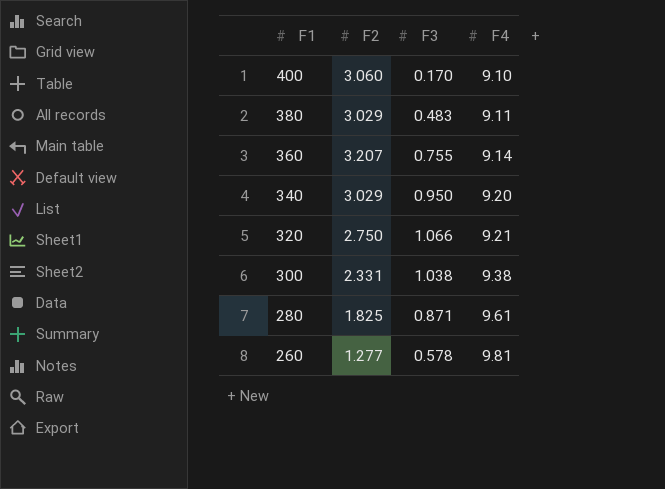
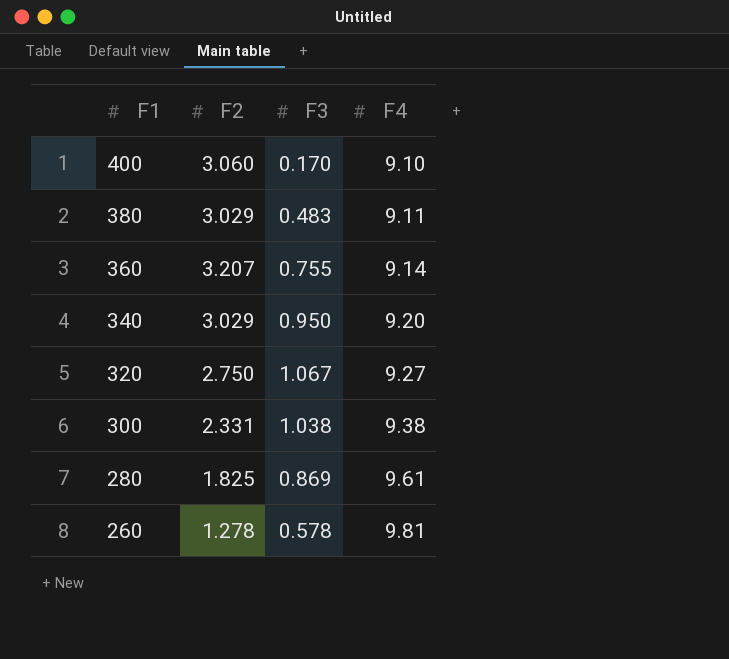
320 | F3: 1.066 -> 1.067
320 | F4: 9.21 -> 9.27
280 | F3: 0.871 -> 0.869
260 | F2: 1.277 -> 1.278

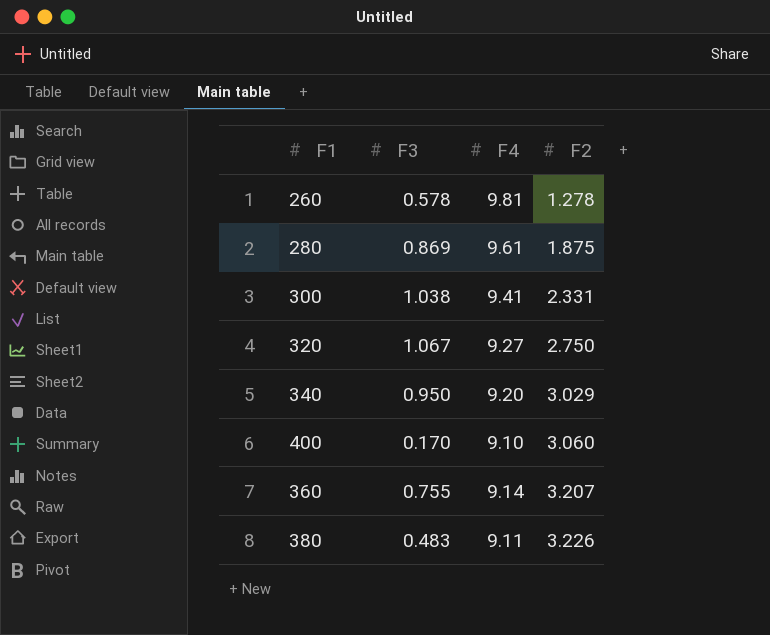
row order: F1 descending -> F2 ascending
column F2 | position: 2 -> 4
280 | F2: 1.825 -> 1.875
300 | F4: 9.38 -> 9.41
380 | F2: 3.029 -> 3.226

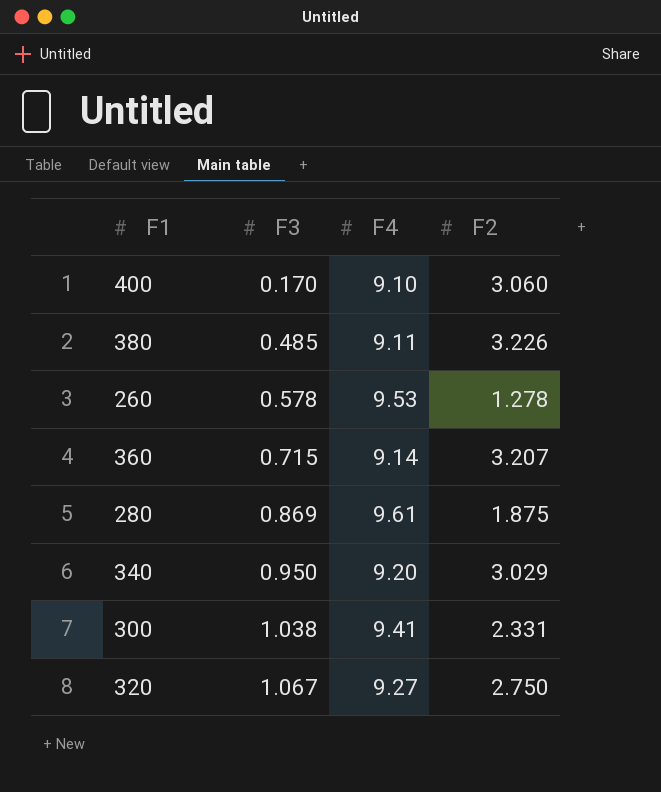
row order: F2 ascending -> F3 ascending
380 | F3: 0.483 -> 0.485
260 | F4: 9.81 -> 9.53
360 | F3: 0.755 -> 0.715

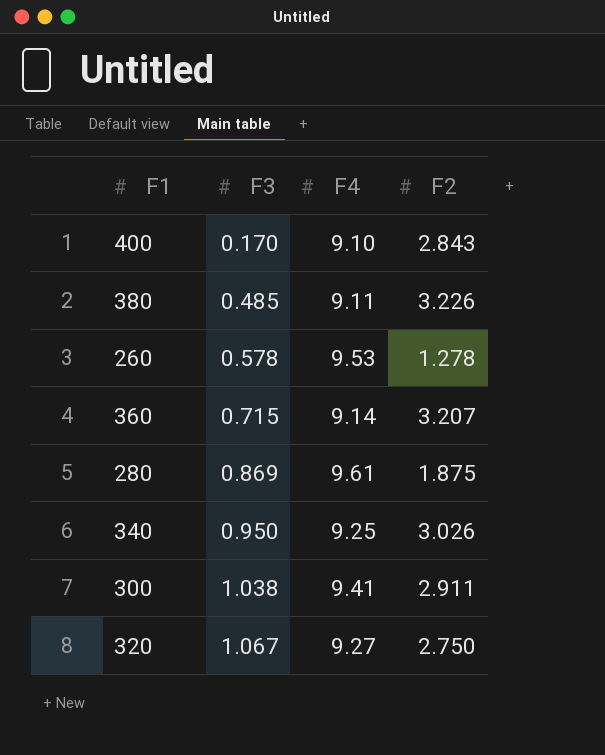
400 | F2: 3.060 -> 2.843
340 | F4: 9.20 -> 9.25
340 | F2: 3.029 -> 3.026
300 | F2: 2.331 -> 2.911

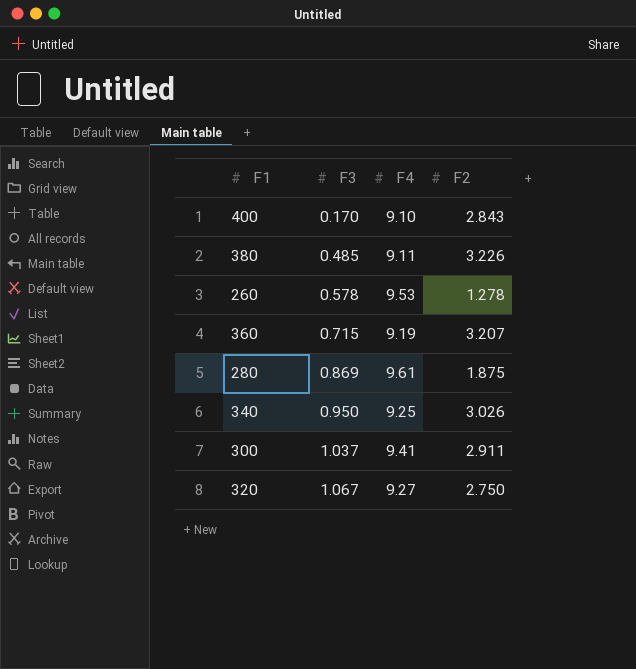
360 | F4: 9.14 -> 9.19
300 | F3: 1.038 -> 1.037

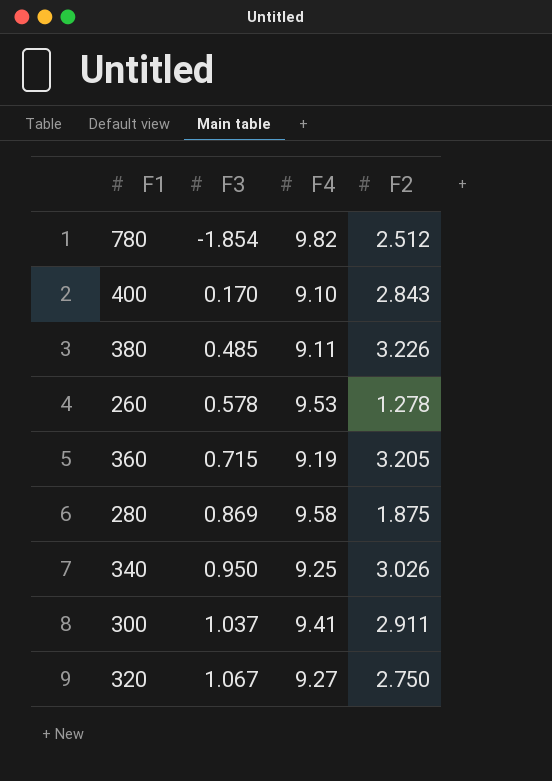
row 780: none -> -1.854 | 9.82 | 2.512
360 | F2: 3.207 -> 3.205
280 | F4: 9.61 -> 9.58

